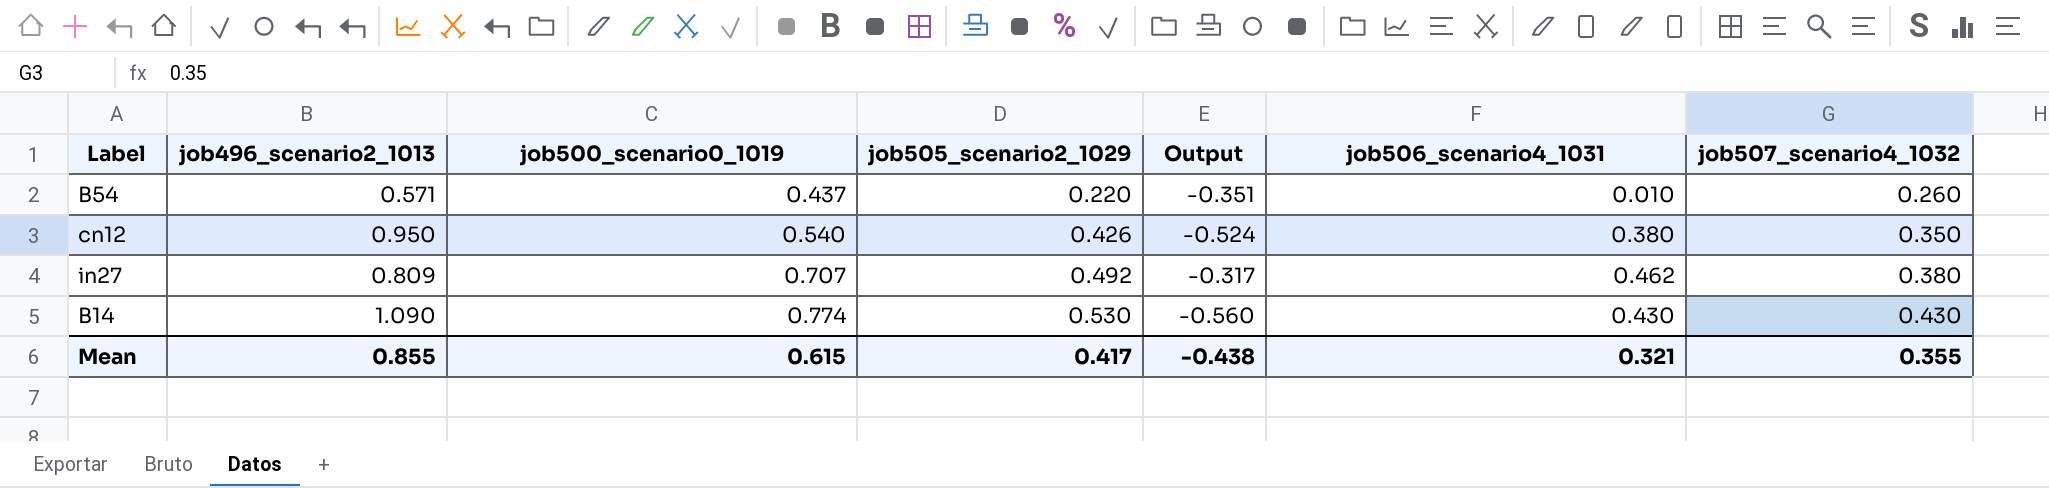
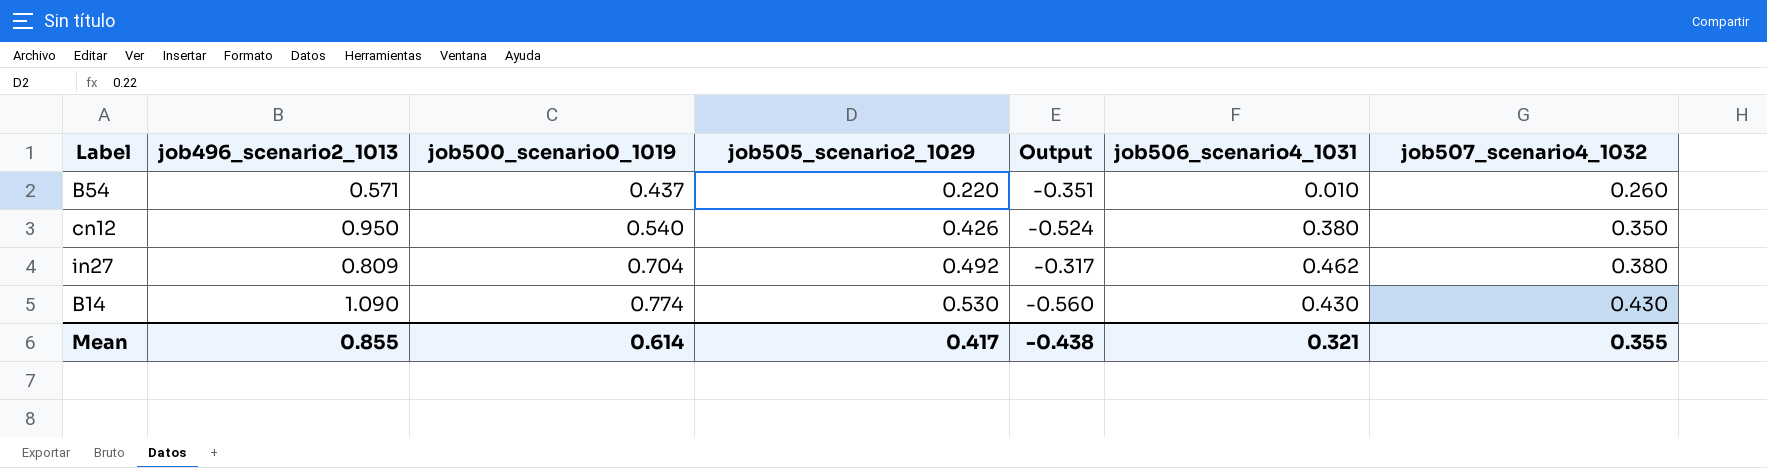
in27 | job500_scenario0_1019: 0.707 -> 0.704
Mean | job500_scenario0_1019: 0.615 -> 0.614

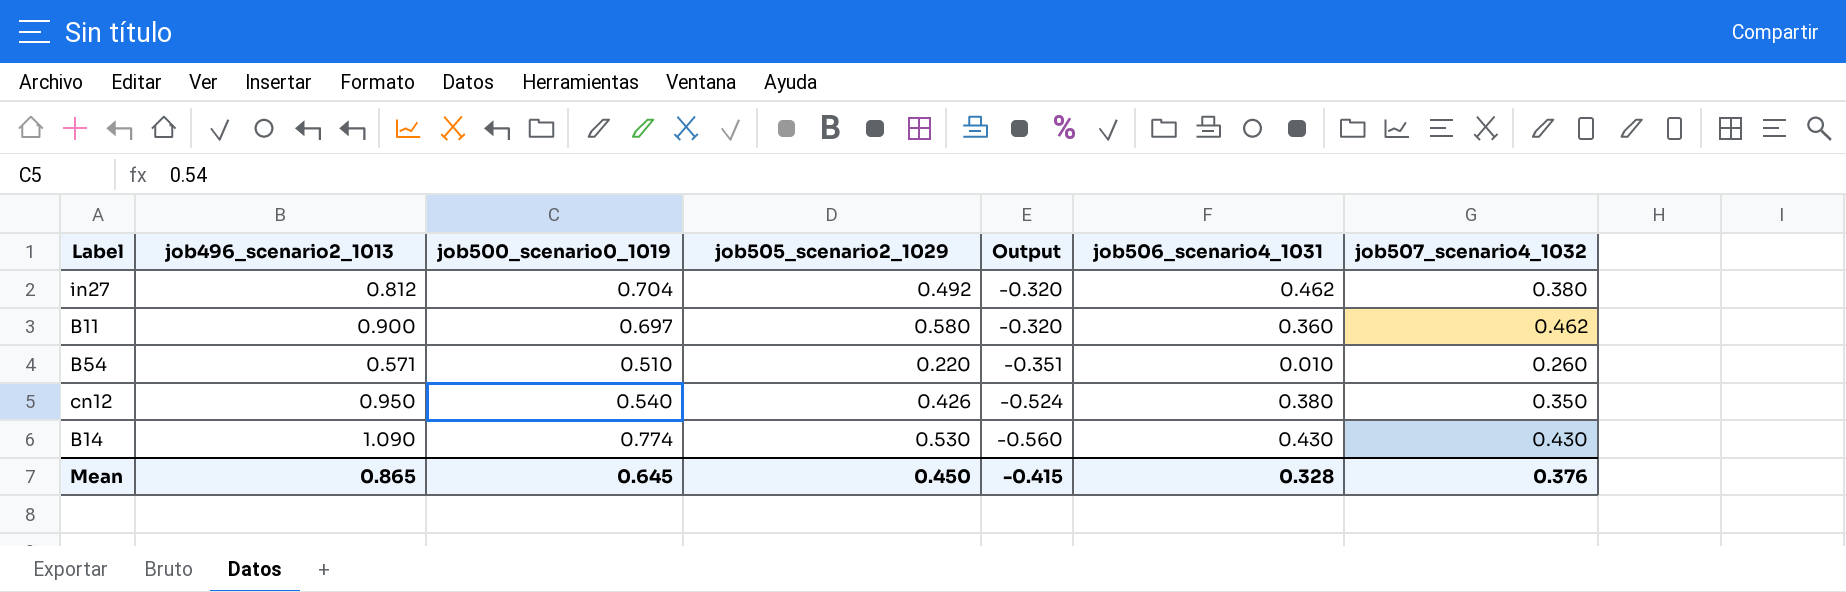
row order: job500_scenario0_1019 ascending -> Output descending
in27 | job496_scenario2_1013: 0.809 -> 0.812
in27 | Output: -0.317 -> -0.320
row B11: none -> 0.900 | 0.697 | 0.580 | -0.320 | 0.360 | 0.462
B54 | job500_scenario0_1019: 0.437 -> 0.510
Mean | job496_scenario2_1013: 0.855 -> 0.865
Mean | job500_scenario0_1019: 0.614 -> 0.645
Mean | job505_scenario2_1029: 0.417 -> 0.450
Mean | Output: -0.438 -> -0.415
Mean | job506_scenario4_1031: 0.321 -> 0.328
Mean | job507_scenario4_1032: 0.355 -> 0.376

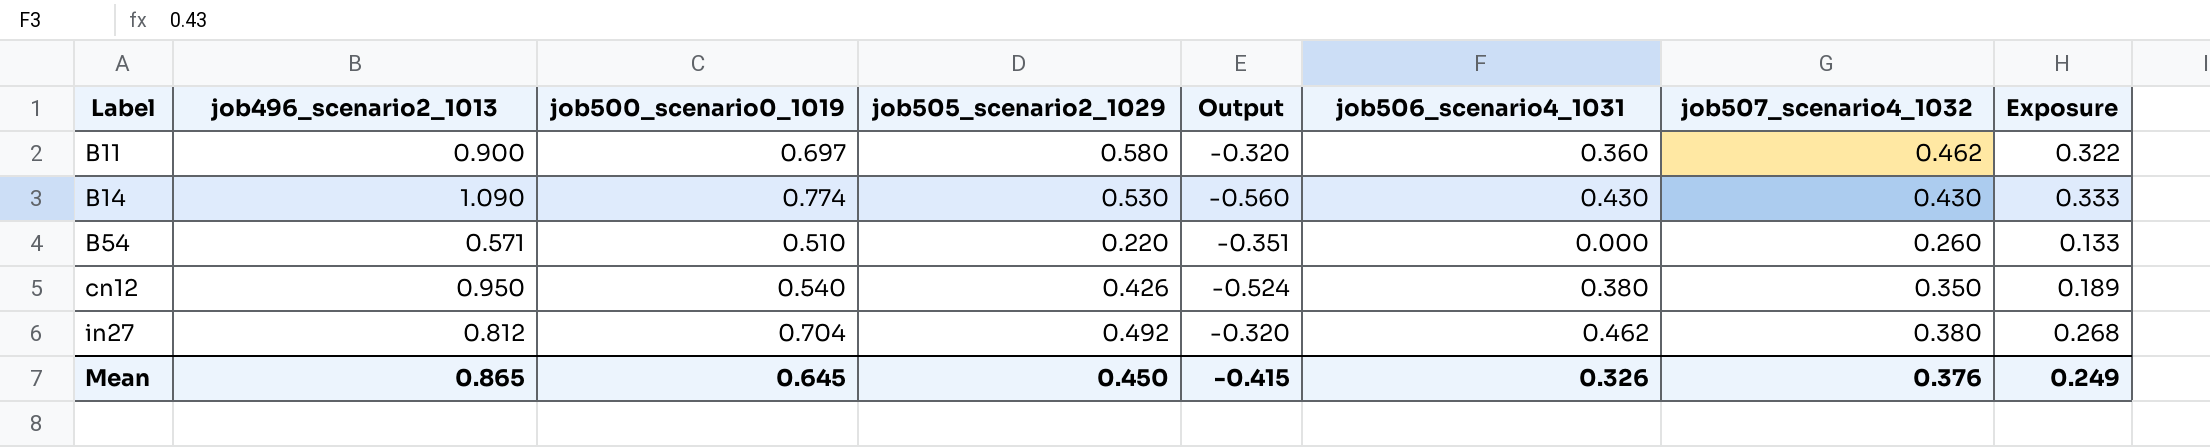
row order: Output descending -> Label ascending
column Exposure | formula: none -> [job500_scenario0_1019] * [job507_scenario4_1032]
B54 | job506_scenario4_1031: 0.010 -> 0.000
Mean | job506_scenario4_1031: 0.328 -> 0.326

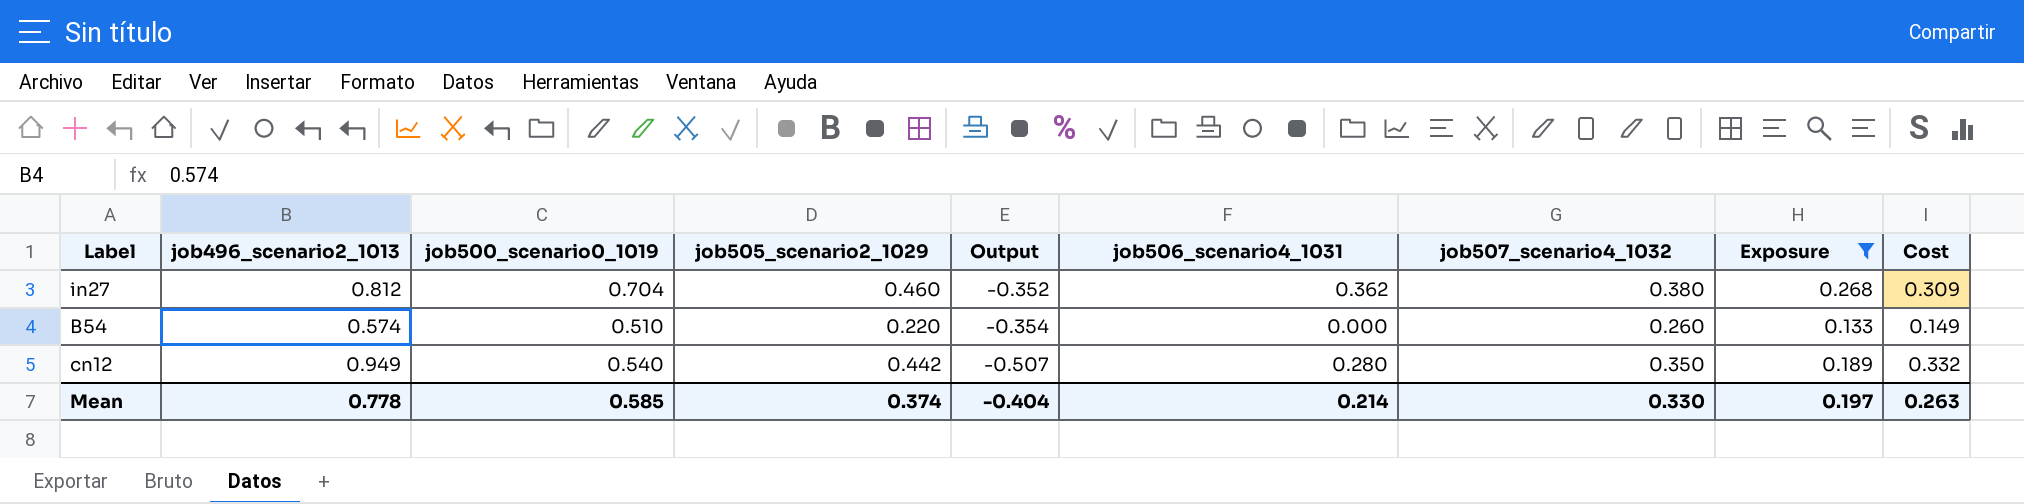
filter: none -> Exposure <= 0.268
row order: Label ascending -> Output descending
column Cost | formula: none -> [job496_scenario2_1013] * [job507_scenario4_1032]
in27 | job505_scenario2_1029: 0.492 -> 0.460
in27 | Output: -0.320 -> -0.352
in27 | job506_scenario4_1031: 0.462 -> 0.362
B54 | job496_scenario2_1013: 0.571 -> 0.574
B54 | Output: -0.351 -> -0.354
cn12 | job496_scenario2_1013: 0.950 -> 0.949
cn12 | job505_scenario2_1029: 0.426 -> 0.442
cn12 | Output: -0.524 -> -0.507
cn12 | job506_scenario4_1031: 0.380 -> 0.280
Mean | job496_scenario2_1013: 0.865 -> 0.778
Mean | job500_scenario0_1019: 0.645 -> 0.585
Mean | job505_scenario2_1029: 0.450 -> 0.374
Mean | Output: -0.415 -> -0.404
Mean | job506_scenario4_1031: 0.326 -> 0.214
Mean | job507_scenario4_1032: 0.376 -> 0.330
Mean | Exposure: 0.249 -> 0.197

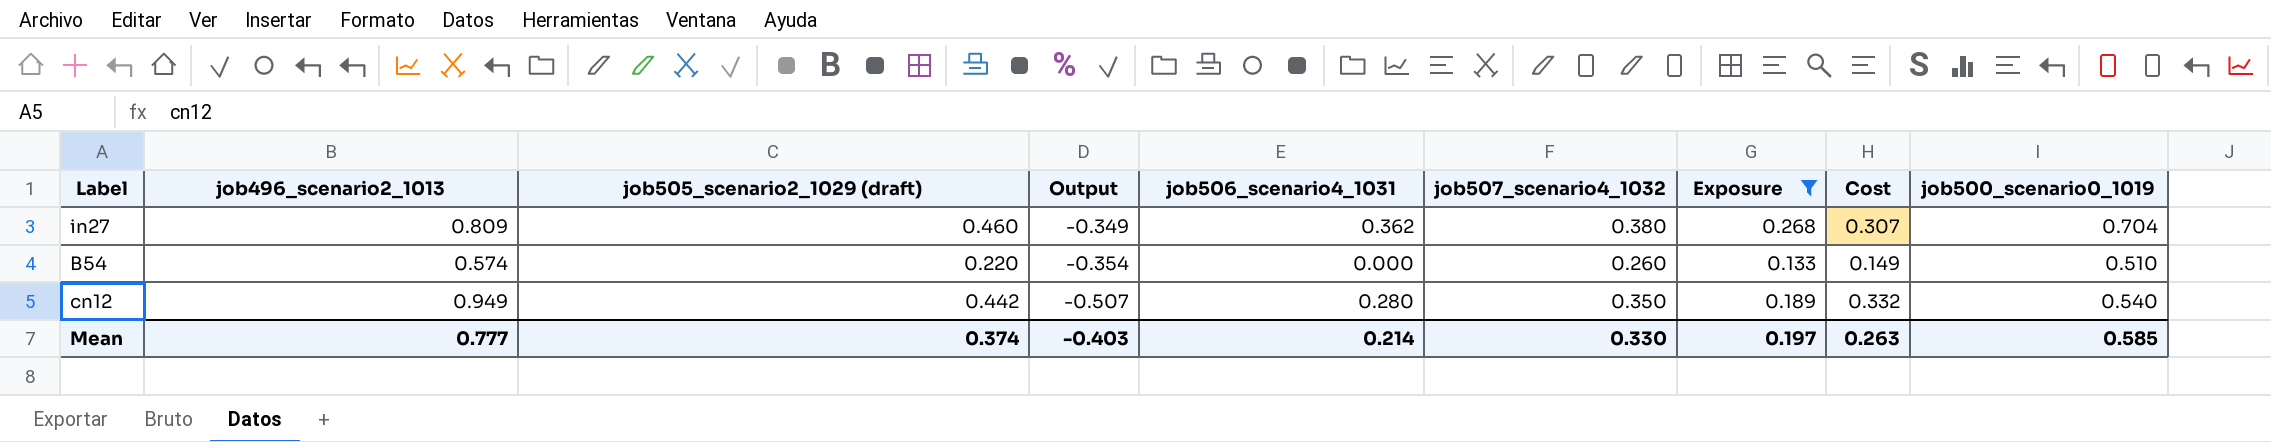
column name: job505_scenario2_1029 -> job505_scenario2_1029 (draft)
column job500_scenario0_1019 | position: 3 -> 9
in27 | job496_scenario2_1013: 0.812 -> 0.809
in27 | Output: -0.352 -> -0.349
in27 | Cost: 0.309 -> 0.307
Mean | job496_scenario2_1013: 0.778 -> 0.777
Mean | Output: -0.404 -> -0.403

